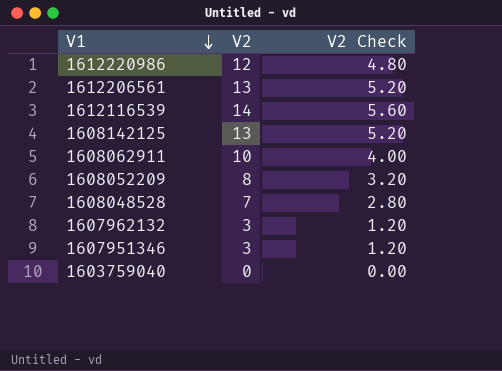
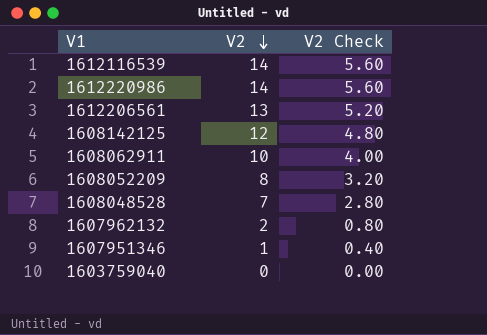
row order: V1 descending -> V2 descending
1612220986 | V2: 12 -> 14
1612220986 | V2 Check: 4.80 -> 5.60
1608142125 | V2: 13 -> 12
1608142125 | V2 Check: 5.20 -> 4.80
1607962132 | V2: 3 -> 2
1607962132 | V2 Check: 1.20 -> 0.80
1607951346 | V2: 3 -> 1
1607951346 | V2 Check: 1.20 -> 0.40

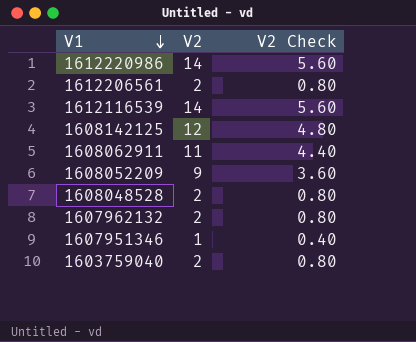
row order: V2 descending -> V1 descending
1612206561 | V2: 13 -> 2
1612206561 | V2 Check: 5.20 -> 0.80
1608062911 | V2: 10 -> 11
1608062911 | V2 Check: 4.00 -> 4.40
1608052209 | V2: 8 -> 9
1608052209 | V2 Check: 3.20 -> 3.60
1608048528 | V2: 7 -> 2
1608048528 | V2 Check: 2.80 -> 0.80
1603759040 | V2: 0 -> 2
1603759040 | V2 Check: 0.00 -> 0.80

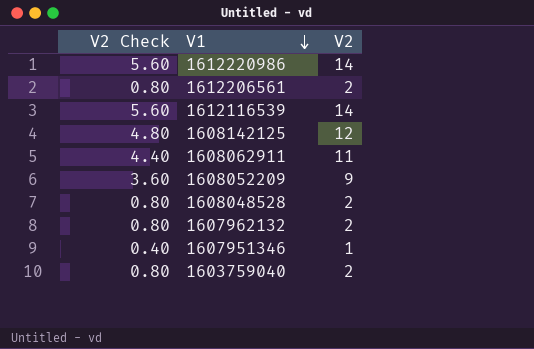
column V2 Check | position: 3 -> 1

